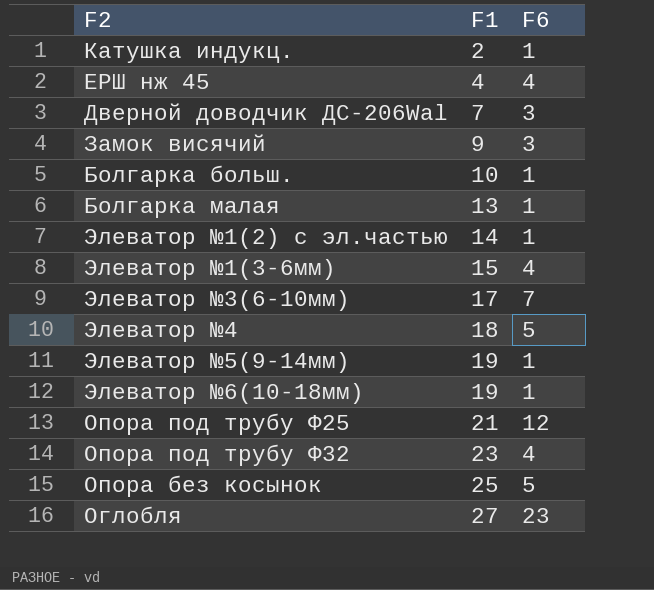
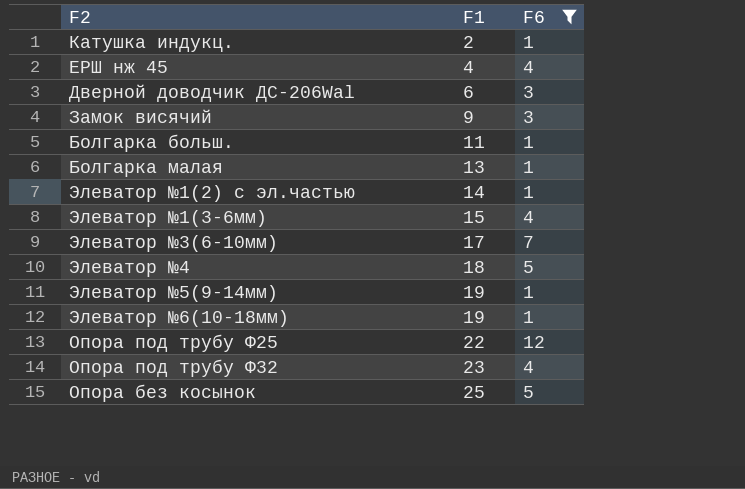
filter: none -> F6 != 23
Дверной доводчик ДС-206Wal | F1: 7 -> 6
Болгарка больш. | F1: 10 -> 11
Опора под трубу Ф25 | F1: 21 -> 22

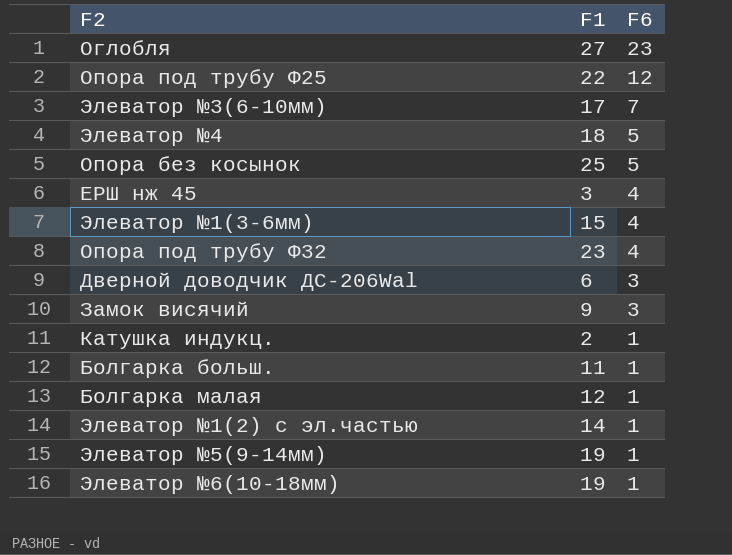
filter: F6 != 23 -> none
row order: F1 ascending -> F6 descending
ЕРШ нж 45 | F1: 4 -> 3
Болгарка малая | F1: 13 -> 12

